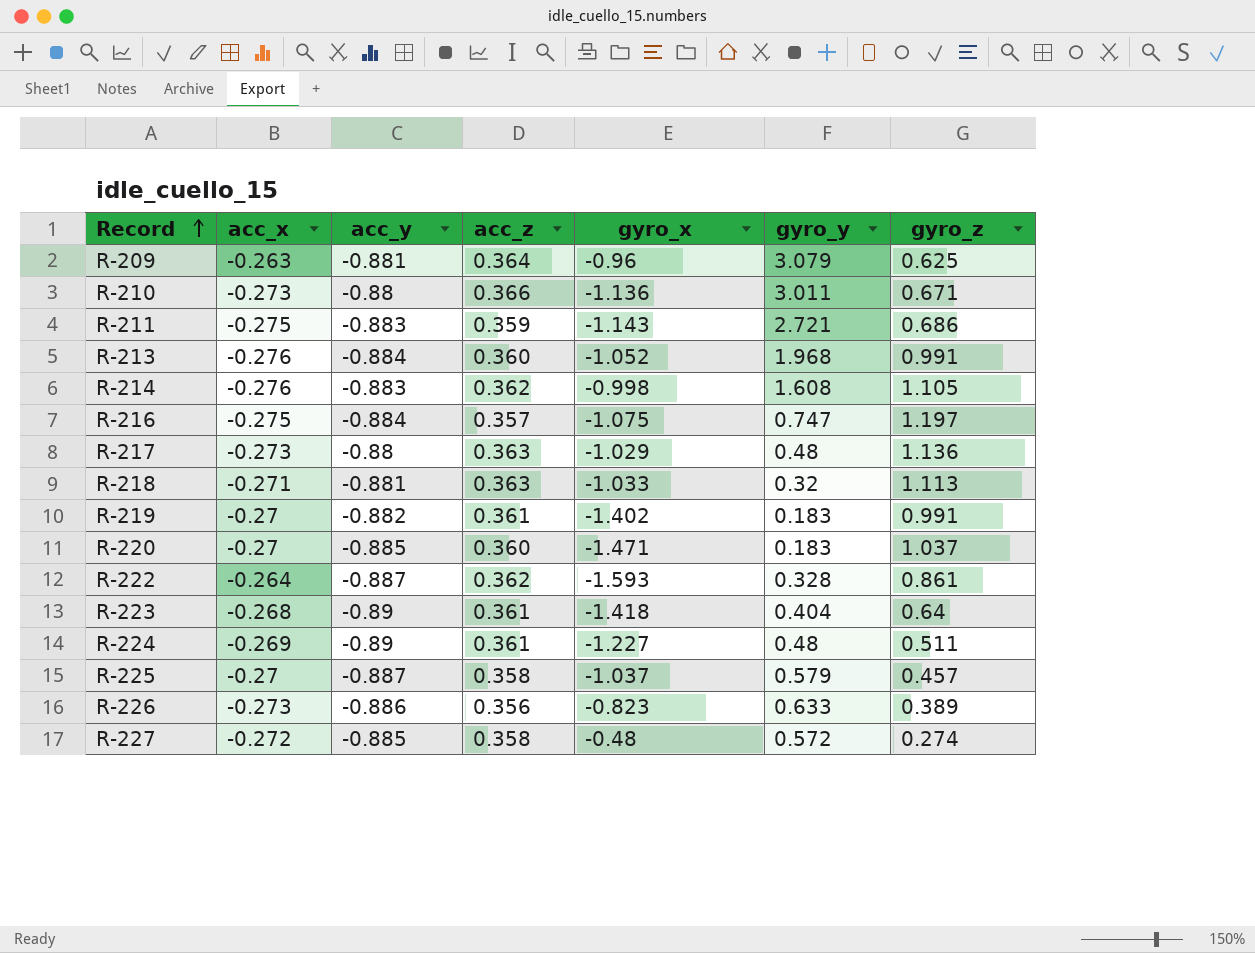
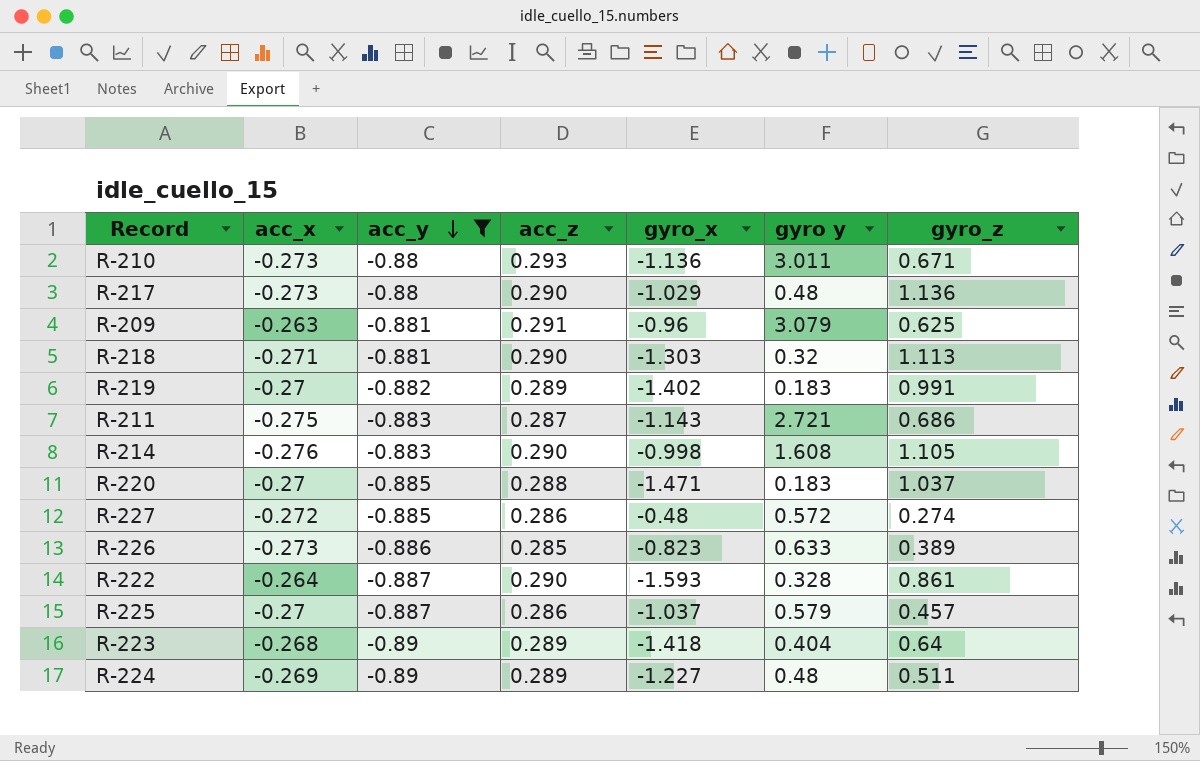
filter: none -> acc_y != -0.884
row order: Record ascending -> acc_y descending
column name: gyro_y -> gyro y
R-210 | acc_z: 0.366 -> 0.293
R-217 | acc_z: 0.363 -> 0.290
R-209 | acc_z: 0.364 -> 0.291
R-218 | acc_z: 0.363 -> 0.290
R-218 | gyro_x: -1.033 -> -1.303
R-219 | acc_z: 0.361 -> 0.289
R-211 | acc_z: 0.359 -> 0.287
R-214 | acc_z: 0.362 -> 0.290
R-220 | acc_z: 0.360 -> 0.288
R-227 | acc_z: 0.358 -> 0.286
R-226 | acc_z: 0.356 -> 0.285
R-222 | acc_z: 0.362 -> 0.290
R-225 | acc_z: 0.358 -> 0.286
R-223 | acc_z: 0.361 -> 0.289
R-224 | acc_z: 0.361 -> 0.289

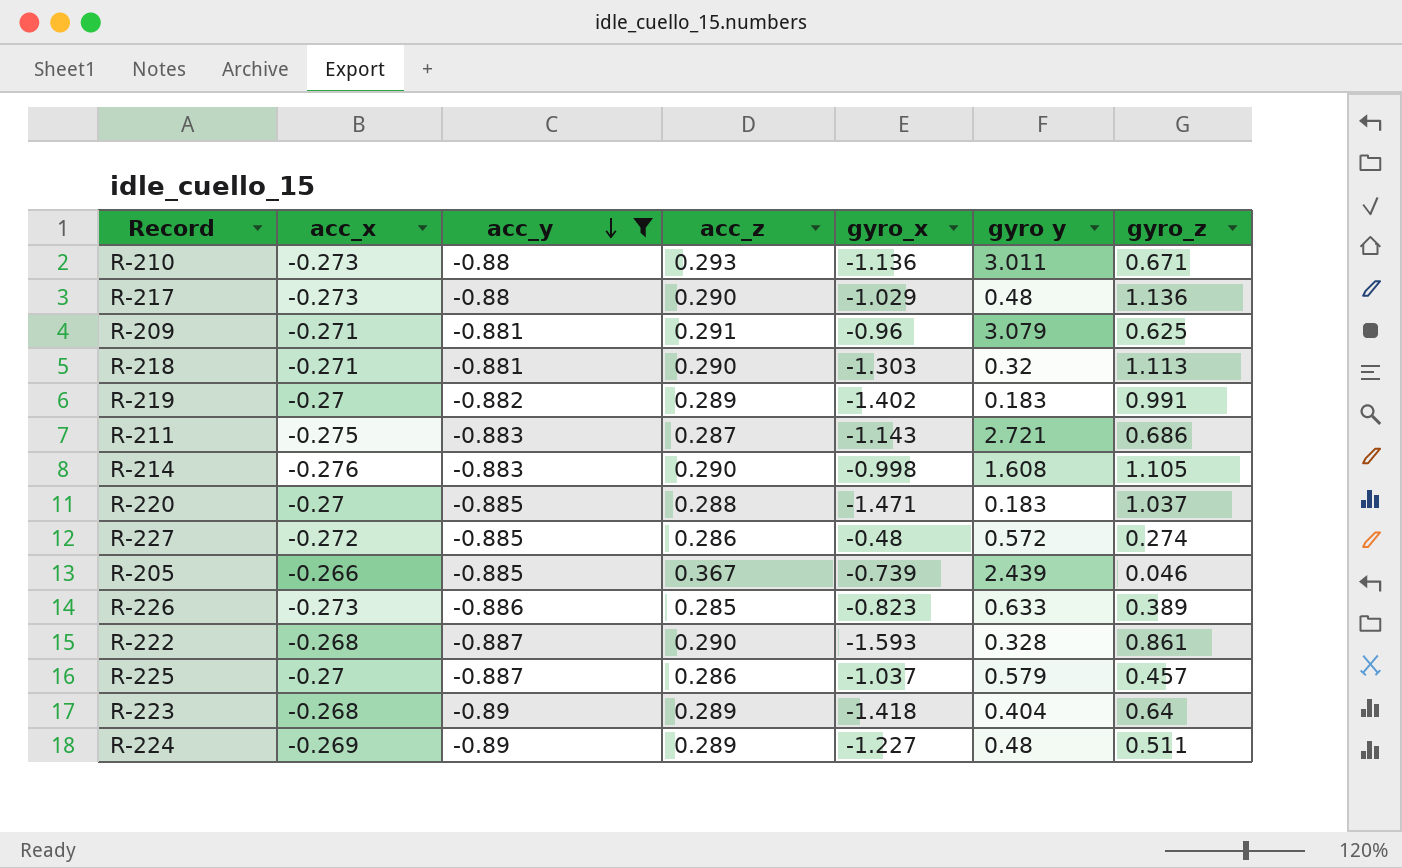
R-209 | acc_x: -0.263 -> -0.271
row R-205: none -> -0.266 | -0.885 | 0.367 | -0.739 | 2.439 | 0.046
R-222 | acc_x: -0.264 -> -0.268

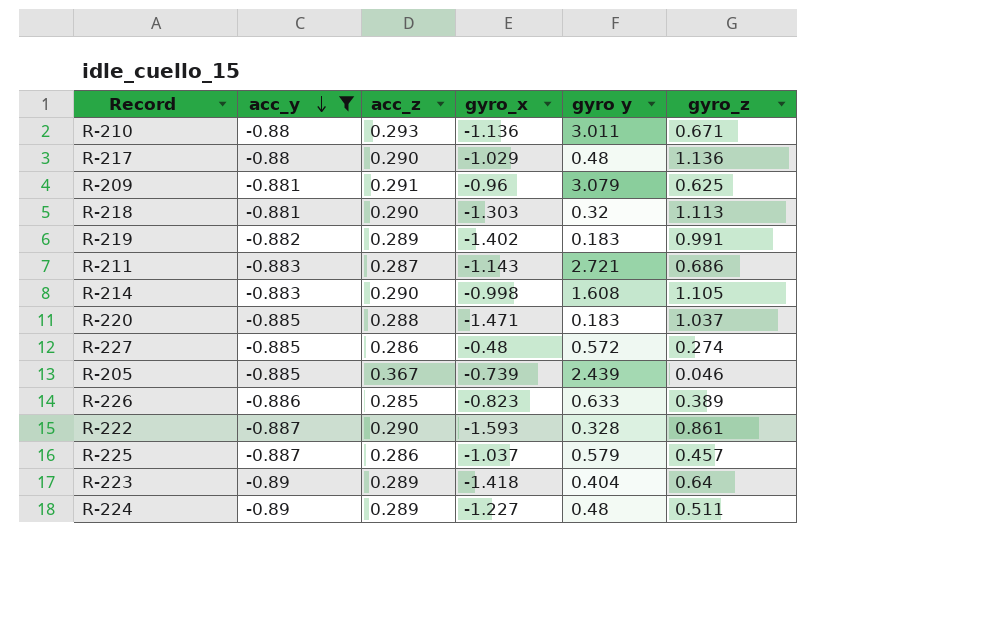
column acc_x | position: 2 -> none

